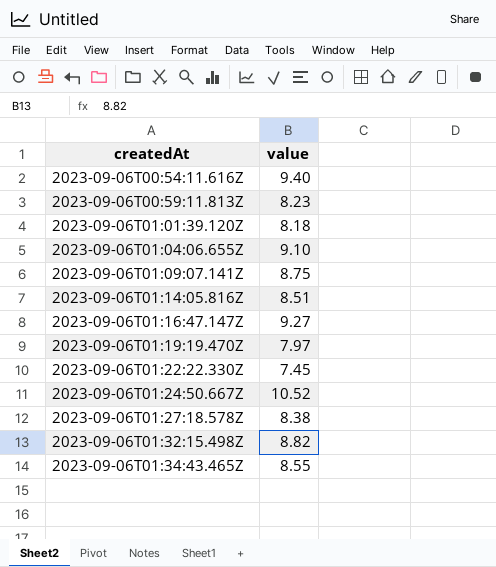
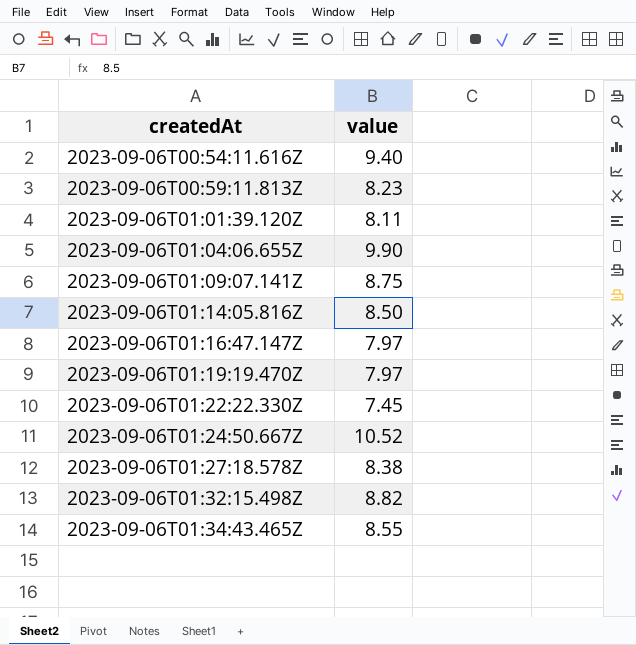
2023-09-06T01:01:39.120Z | value: 8.18 -> 8.11
2023-09-06T01:04:06.655Z | value: 9.10 -> 9.90
2023-09-06T01:14:05.816Z | value: 8.51 -> 8.50
2023-09-06T01:16:47.147Z | value: 9.27 -> 7.97

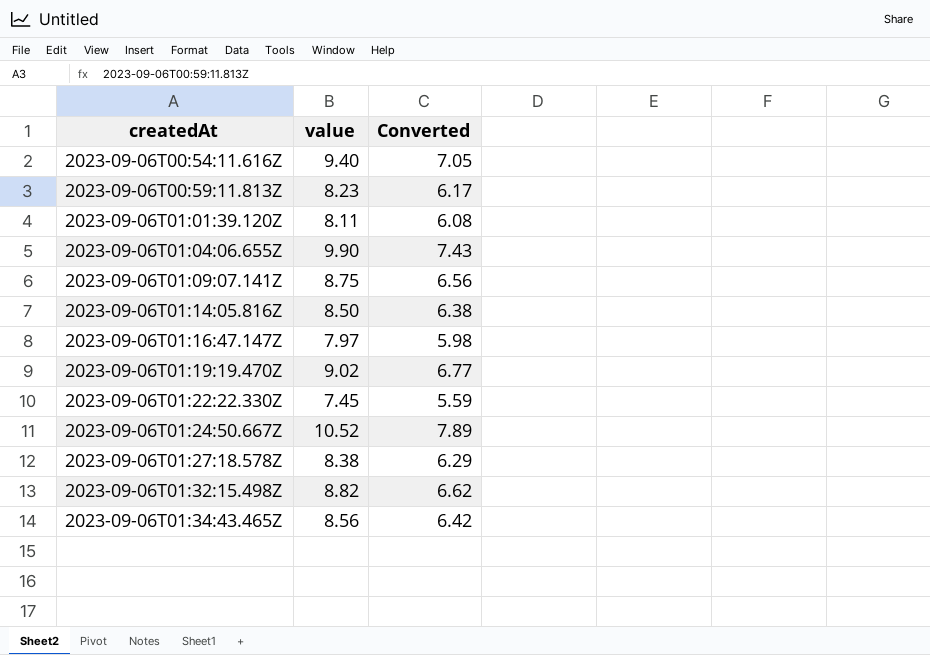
column Converted | formula: none -> [value] * 0.75
2023-09-06T01:19:19.470Z | value: 7.97 -> 9.02
2023-09-06T01:34:43.465Z | value: 8.55 -> 8.56

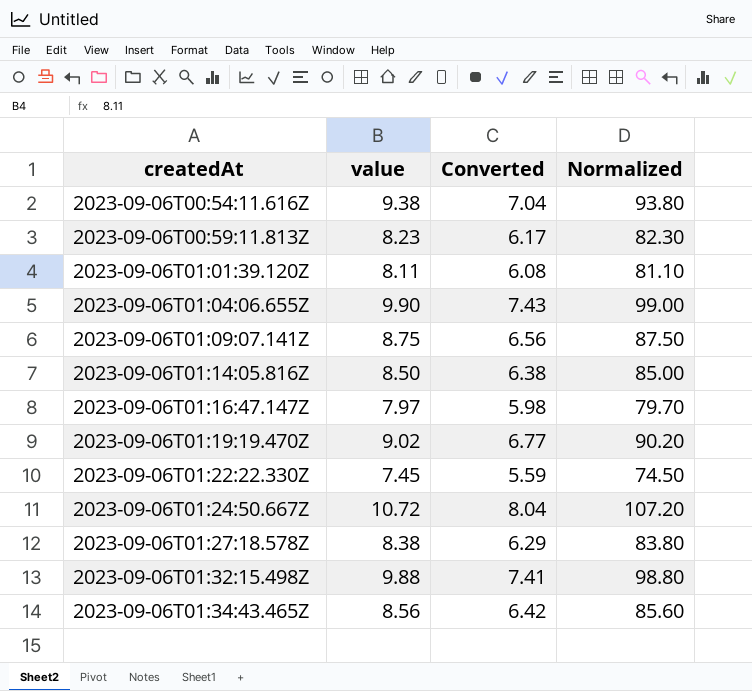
column Normalized | formula: none -> [value] * 10
2023-09-06T00:54:11.616Z | value: 9.40 -> 9.38
2023-09-06T00:54:11.616Z | Converted: 7.05 -> 7.04
2023-09-06T01:24:50.667Z | value: 10.52 -> 10.72
2023-09-06T01:24:50.667Z | Converted: 7.89 -> 8.04
2023-09-06T01:32:15.498Z | value: 8.82 -> 9.88
2023-09-06T01:32:15.498Z | Converted: 6.62 -> 7.41

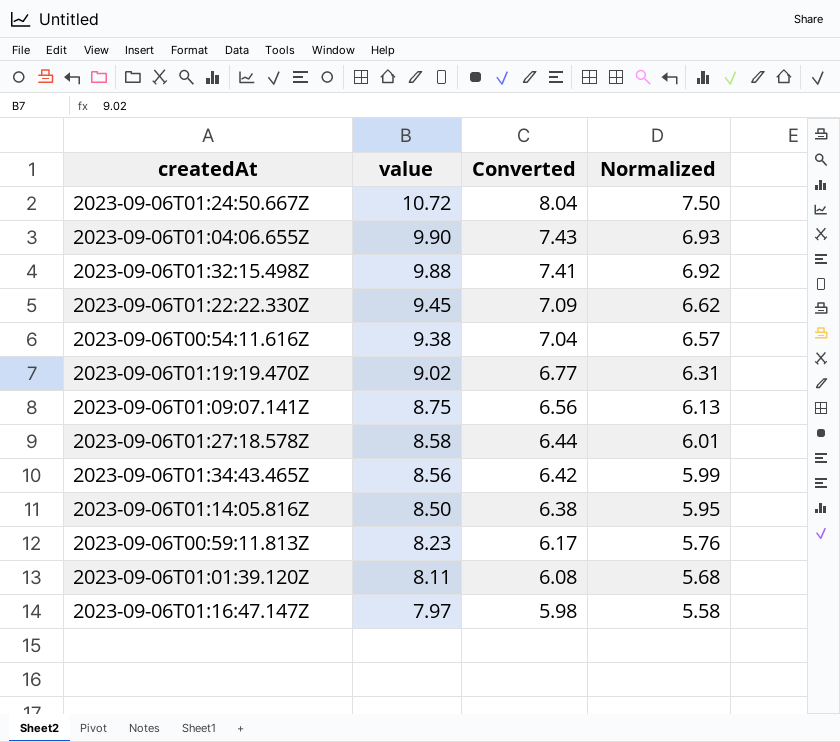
row order: createdAt ascending -> value descending
column Normalized | formula: [value] * 10 -> [value] * 0.7
2023-09-06T01:22:22.330Z | value: 7.45 -> 9.45
2023-09-06T01:22:22.330Z | Converted: 5.59 -> 7.09
2023-09-06T01:27:18.578Z | value: 8.38 -> 8.58
2023-09-06T01:27:18.578Z | Converted: 6.29 -> 6.44

